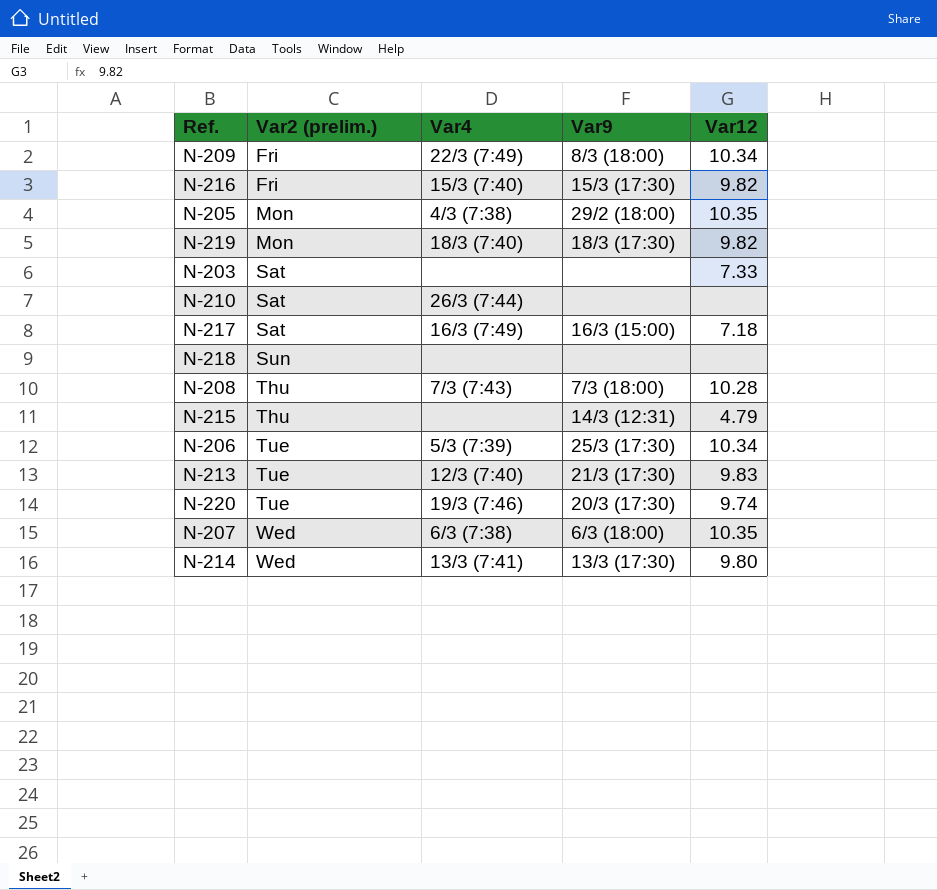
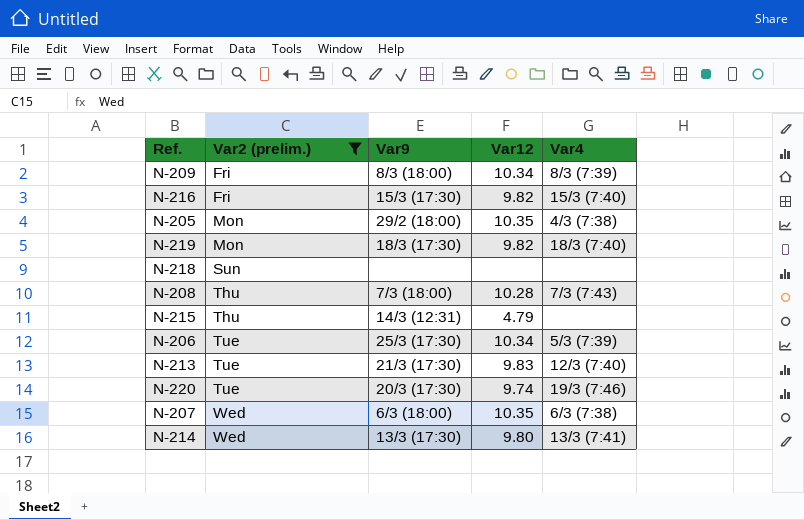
filter: none -> Var2 (prelim.) != Sat
column Var4 | position: 3 -> 5
N-209 | Var4: 22/3 (7:49) -> 8/3 (7:39)

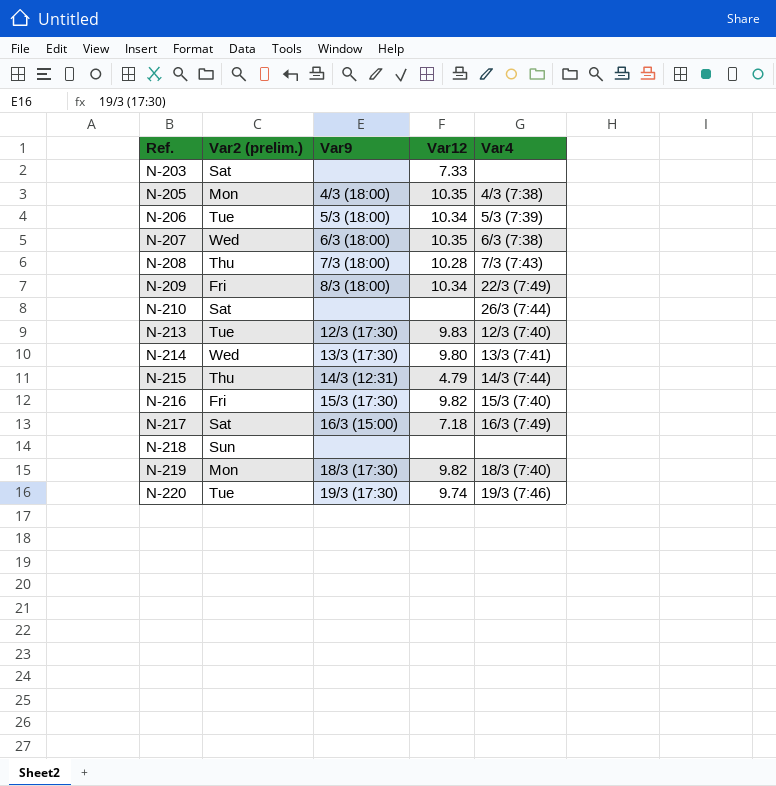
filter: Var2 (prelim.) != Sat -> none
row order: Var2 (prelim.) ascending -> Ref. ascending
N-205 | Var9: 29/2 (18:00) -> 4/3 (18:00)
N-206 | Var9: 25/3 (17:30) -> 5/3 (18:00)
N-209 | Var4: 8/3 (7:39) -> 22/3 (7:49)
N-213 | Var9: 21/3 (17:30) -> 12/3 (17:30)
N-215 | Var4: none -> 14/3 (7:44)
N-220 | Var9: 20/3 (17:30) -> 19/3 (17:30)

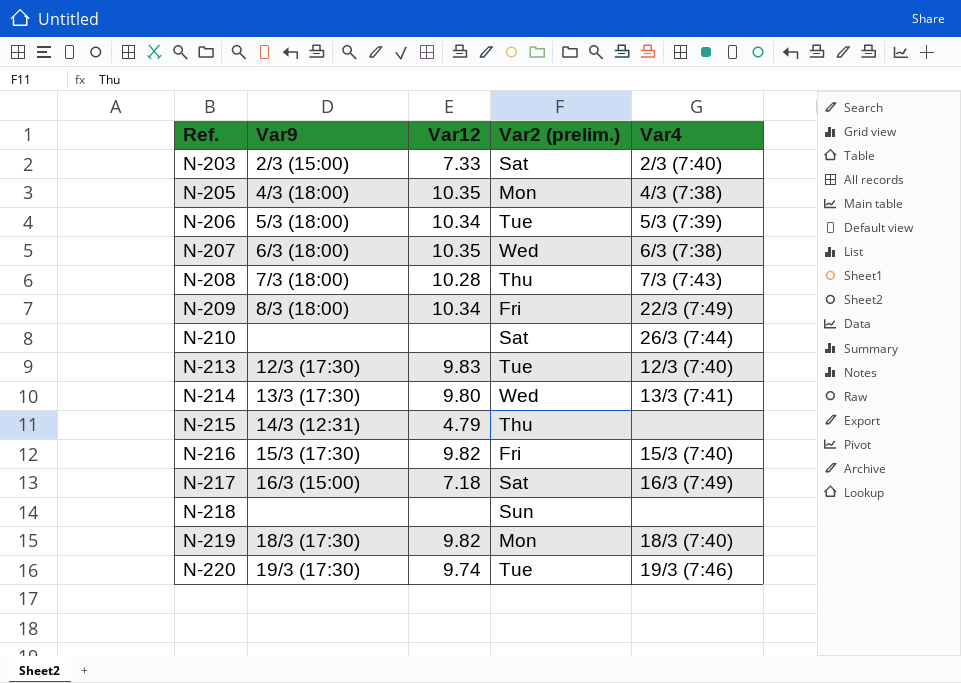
column Var2 (prelim.) | position: 2 -> 4
N-203 | Var9: none -> 2/3 (15:00)
N-203 | Var4: none -> 2/3 (7:40)
N-215 | Var4: 14/3 (7:44) -> none

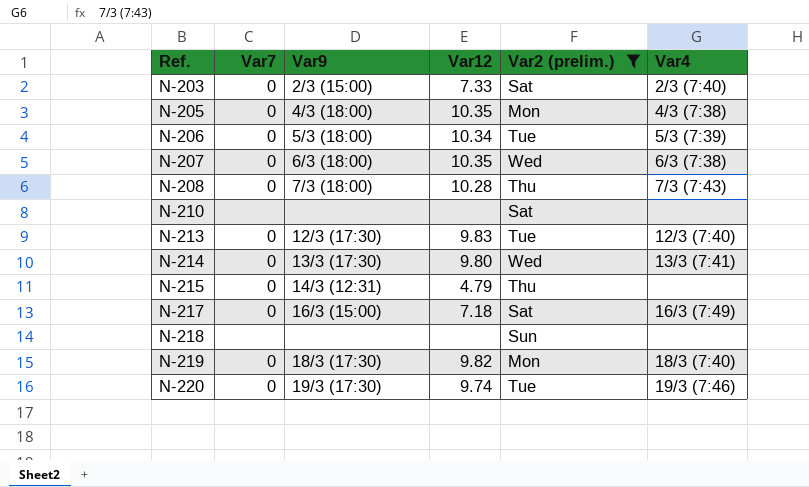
filter: none -> Var2 (prelim.) != Fri
column Var7 | position: none -> 2
N-210 | Var4: 26/3 (7:44) -> none

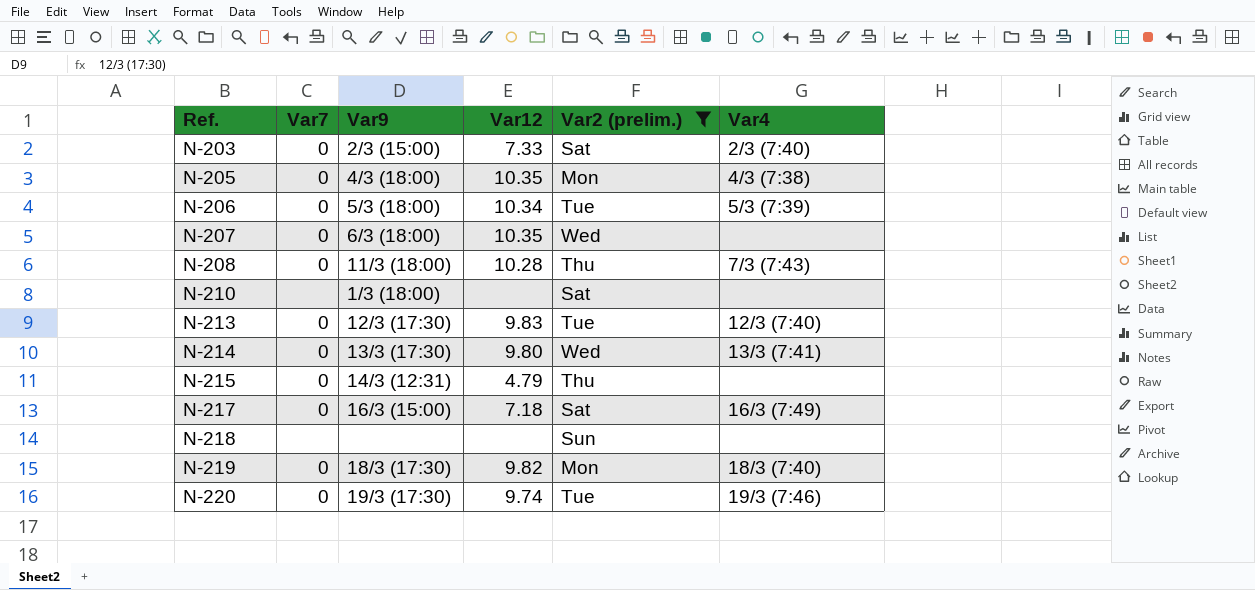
N-207 | Var4: 6/3 (7:38) -> none
N-208 | Var9: 7/3 (18:00) -> 11/3 (18:00)
N-210 | Var9: none -> 1/3 (18:00)

